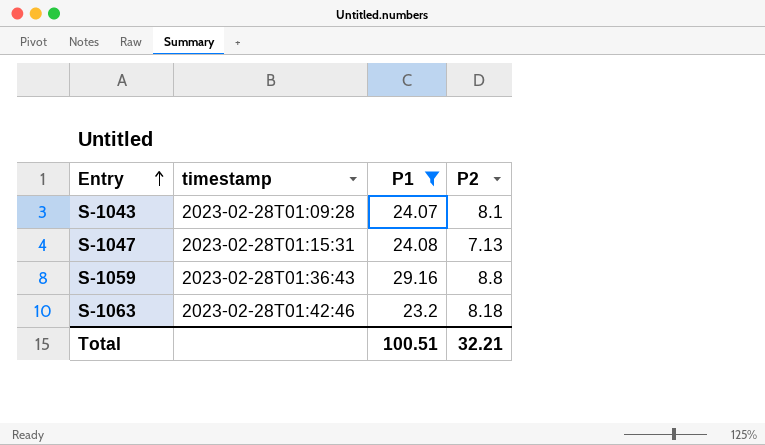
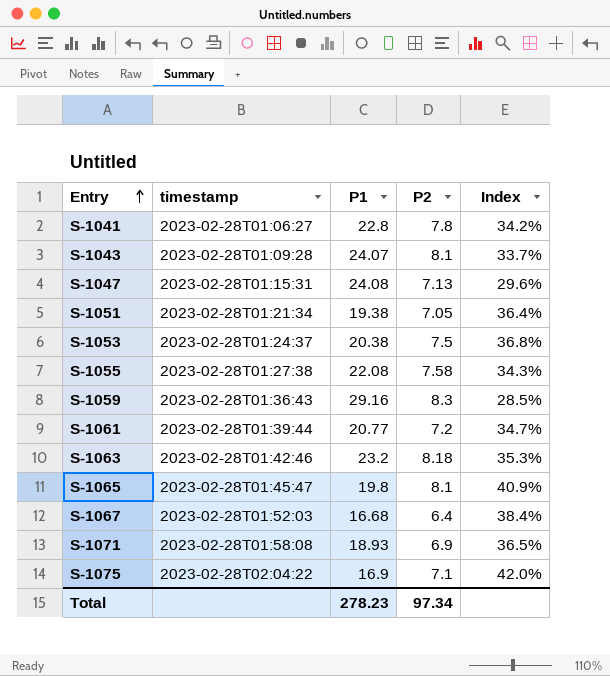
filter: P1 >= 23.2 -> none
column Index | formula: none -> [P2] / [P1]
S-1059 | P2: 8.8 -> 8.3
Total | P1: 100.51 -> 278.23
Total | P2: 32.21 -> 97.34

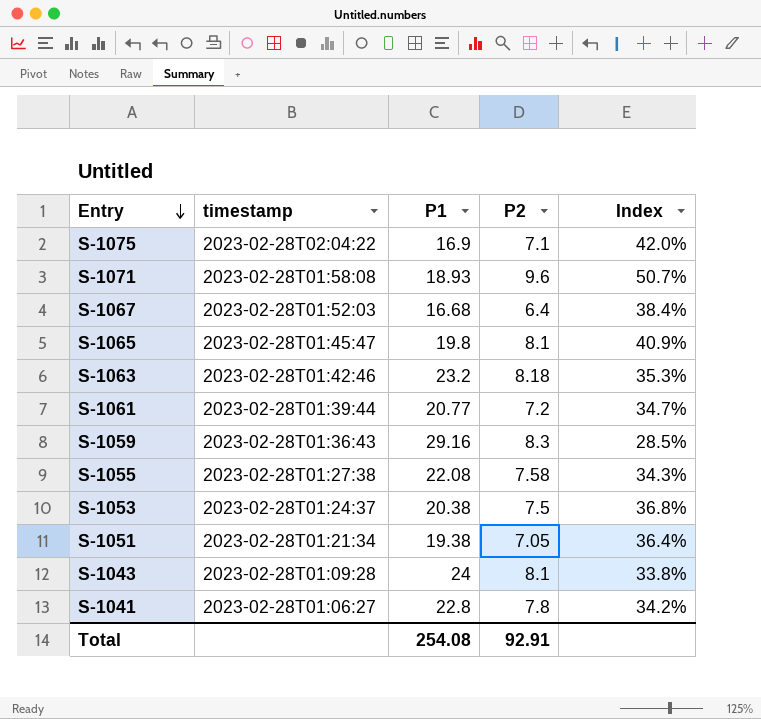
row order: Entry ascending -> Entry descending
row S-1047: 2023-02-28T01:15:31 | 24.08 | 7.13 | 29.6% -> none
S-1071 | P2: 6.9 -> 9.6
S-1071 | Index: 36.5% -> 50.7%
S-1043 | P1: 24.07 -> 24
S-1043 | Index: 33.7% -> 33.8%
Total | P1: 278.23 -> 254.08
Total | P2: 97.34 -> 92.91

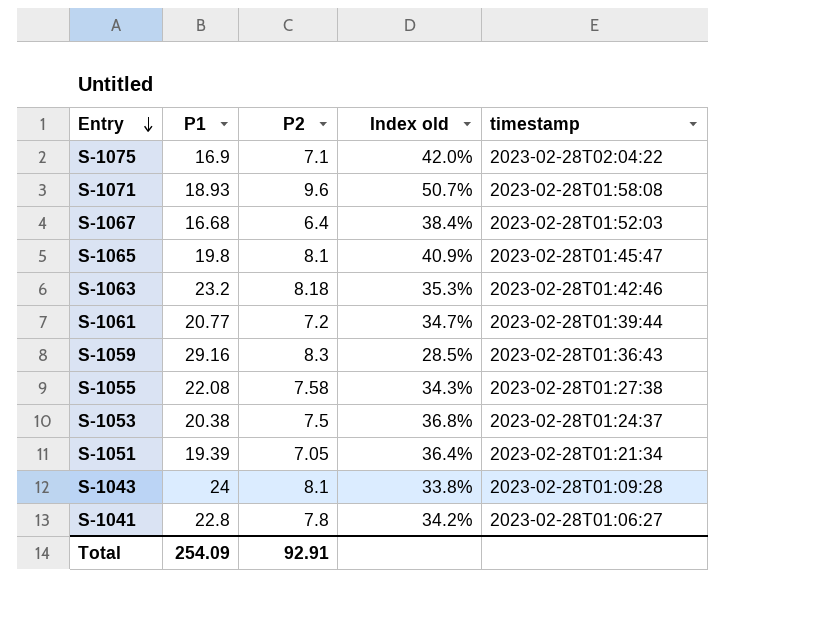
column name: Index -> Index old
column timestamp | position: 2 -> 5
S-1051 | P1: 19.38 -> 19.39
Total | P1: 254.08 -> 254.09

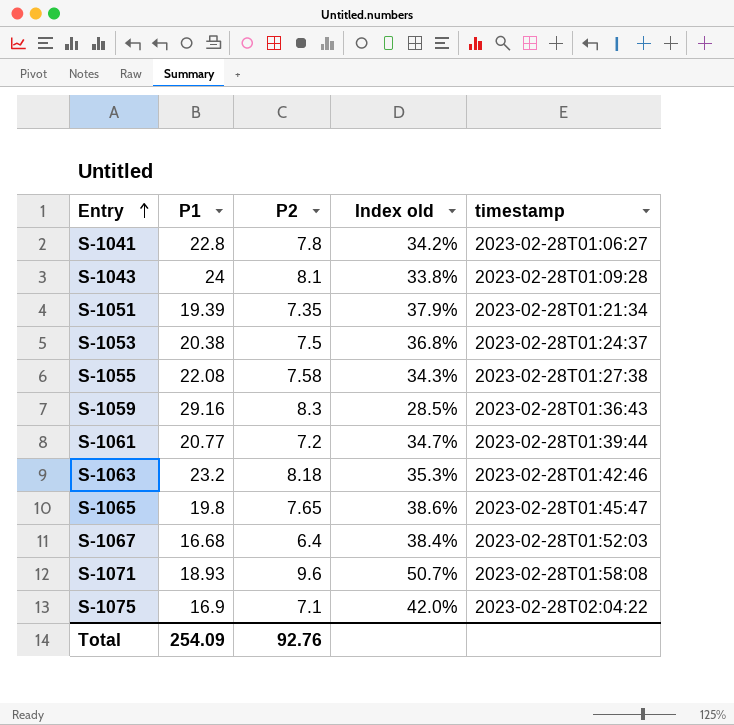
row order: Entry descending -> Entry ascending
S-1051 | P2: 7.05 -> 7.35
S-1051 | Index old: 36.4% -> 37.9%
S-1065 | P2: 8.1 -> 7.65
S-1065 | Index old: 40.9% -> 38.6%
Total | P2: 92.91 -> 92.76

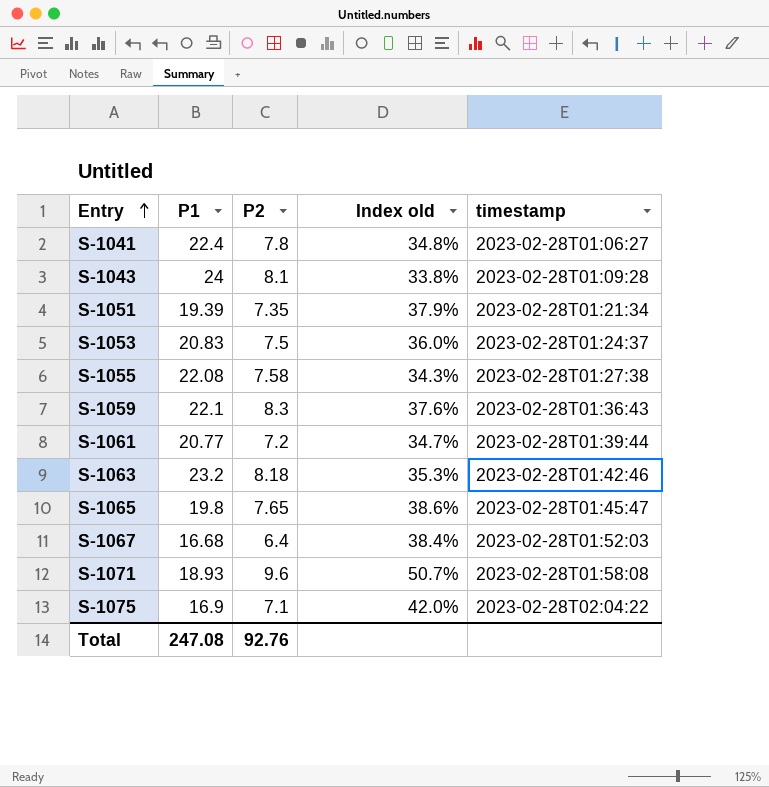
S-1041 | P1: 22.8 -> 22.4
S-1041 | Index old: 34.2% -> 34.8%
S-1053 | P1: 20.38 -> 20.83
S-1053 | Index old: 36.8% -> 36.0%
S-1059 | P1: 29.16 -> 22.1
S-1059 | Index old: 28.5% -> 37.6%
Total | P1: 254.09 -> 247.08

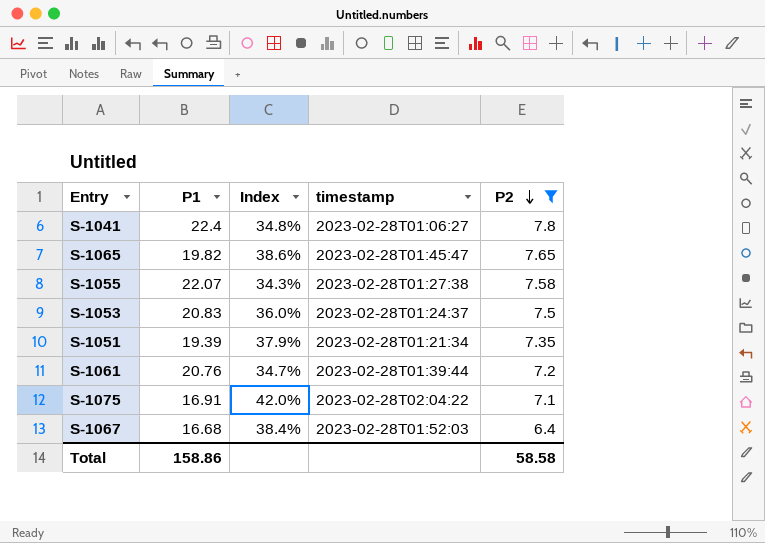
filter: none -> P2 <= 7.8
row order: Entry ascending -> P2 descending
column name: Index old -> Index
column P2 | position: 3 -> 5
S-1065 | P1: 19.8 -> 19.82
S-1055 | P1: 22.08 -> 22.07
S-1061 | P1: 20.77 -> 20.76
S-1075 | P1: 16.9 -> 16.91
Total | P1: 247.08 -> 158.86
Total | P2: 92.76 -> 58.58

